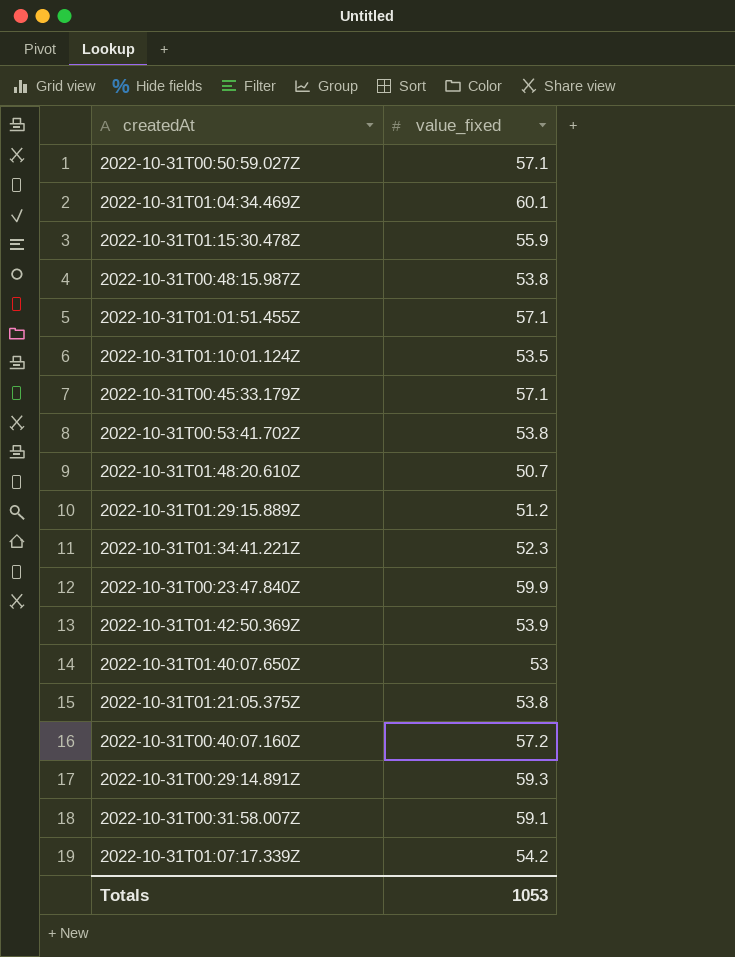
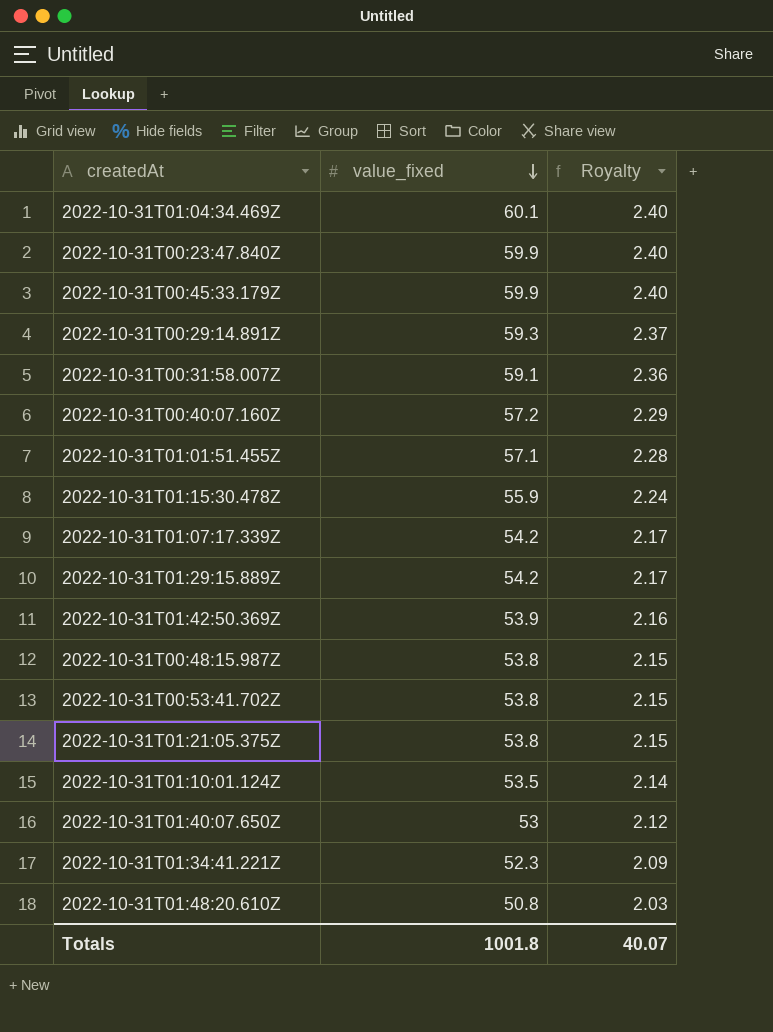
row order: none -> value_fixed descending
column Royalty | formula: none -> [value_fixed] * 0.04
row 2022-10-31T00:50:59.027Z: 57.1 -> none
2022-10-31T00:45:33.179Z | value_fixed: 57.1 -> 59.9
2022-10-31T01:29:15.889Z | value_fixed: 51.2 -> 54.2
2022-10-31T01:48:20.610Z | value_fixed: 50.7 -> 50.8
Totals | value_fixed: 1053 -> 1001.8

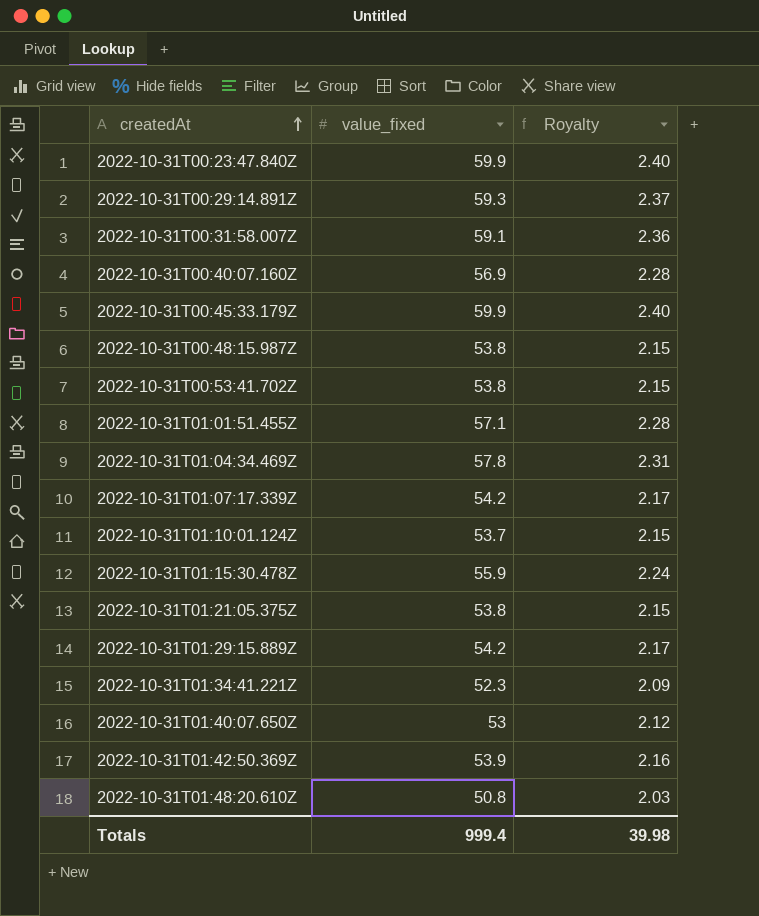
row order: value_fixed descending -> createdAt ascending
2022-10-31T00:40:07.160Z | value_fixed: 57.2 -> 56.9
2022-10-31T00:40:07.160Z | Royalty: 2.29 -> 2.28
2022-10-31T01:04:34.469Z | value_fixed: 60.1 -> 57.8
2022-10-31T01:04:34.469Z | Royalty: 2.40 -> 2.31
2022-10-31T01:10:01.124Z | value_fixed: 53.5 -> 53.7
2022-10-31T01:10:01.124Z | Royalty: 2.14 -> 2.15
Totals | value_fixed: 1001.8 -> 999.4
Totals | Royalty: 40.07 -> 39.98

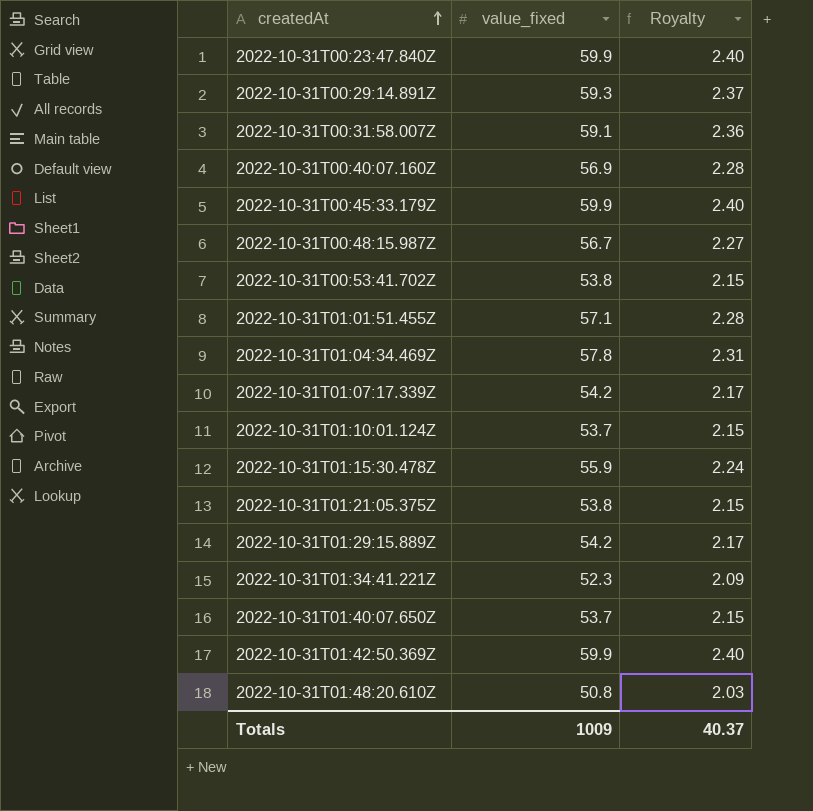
2022-10-31T00:48:15.987Z | value_fixed: 53.8 -> 56.7
2022-10-31T00:48:15.987Z | Royalty: 2.15 -> 2.27
2022-10-31T01:40:07.650Z | value_fixed: 53 -> 53.7
2022-10-31T01:40:07.650Z | Royalty: 2.12 -> 2.15
2022-10-31T01:42:50.369Z | value_fixed: 53.9 -> 59.9
2022-10-31T01:42:50.369Z | Royalty: 2.16 -> 2.40
Totals | value_fixed: 999.4 -> 1009
Totals | Royalty: 39.98 -> 40.37

